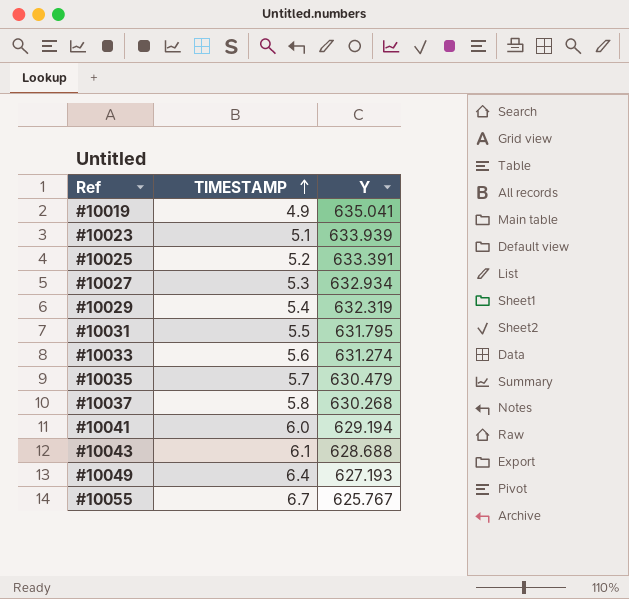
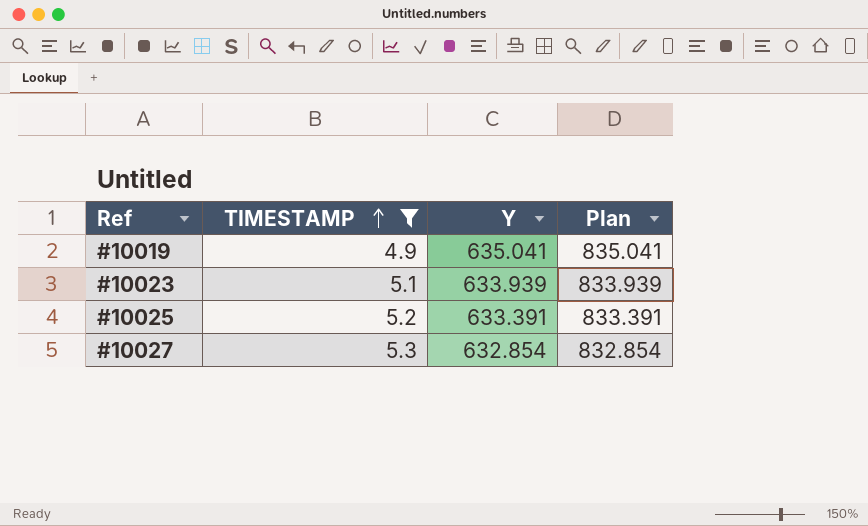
filter: none -> TIMESTAMP <= 5.3
column Plan | formula: none -> [Y] + 200
#10027 | Y: 632.934 -> 632.854

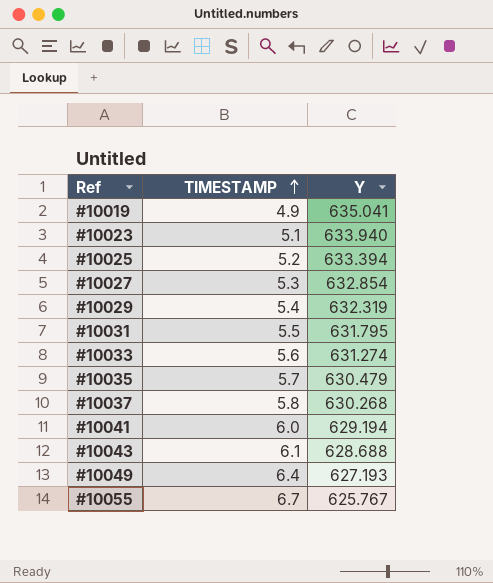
filter: TIMESTAMP <= 5.3 -> none
column Plan | formula: [Y] + 200 -> none
#10023 | Y: 633.939 -> 633.940
#10025 | Y: 633.391 -> 633.394

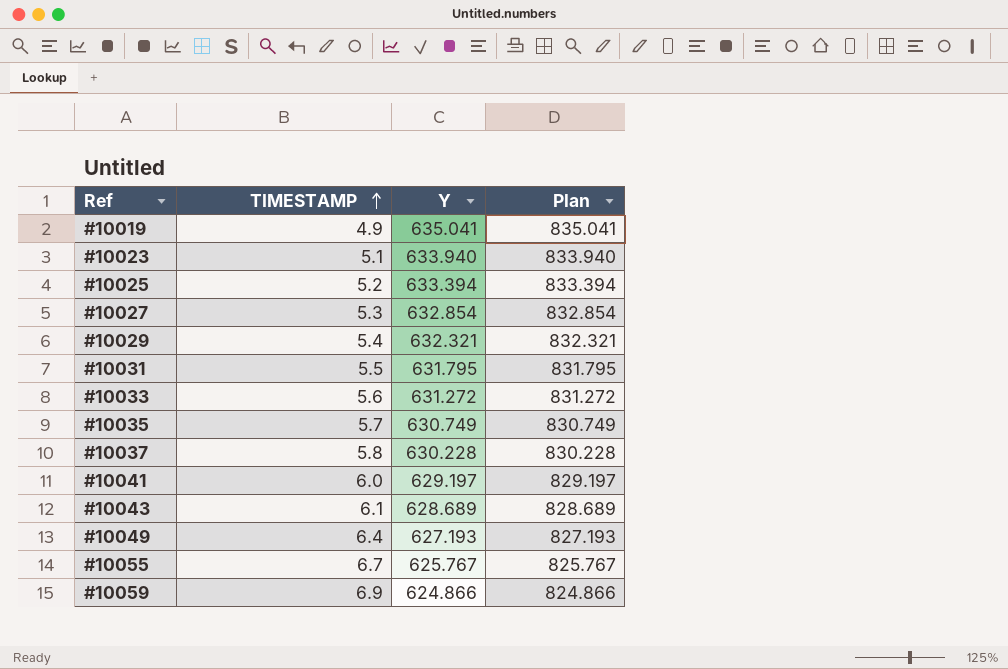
column Plan | formula: none -> [Y] + 200
#10029 | Y: 632.319 -> 632.321
#10033 | Y: 631.274 -> 631.272
#10035 | Y: 630.479 -> 630.749
#10037 | Y: 630.268 -> 630.228
#10041 | Y: 629.194 -> 629.197
#10043 | Y: 628.688 -> 628.689
row #10059: none -> 6.9 | 624.866 | 824.866

